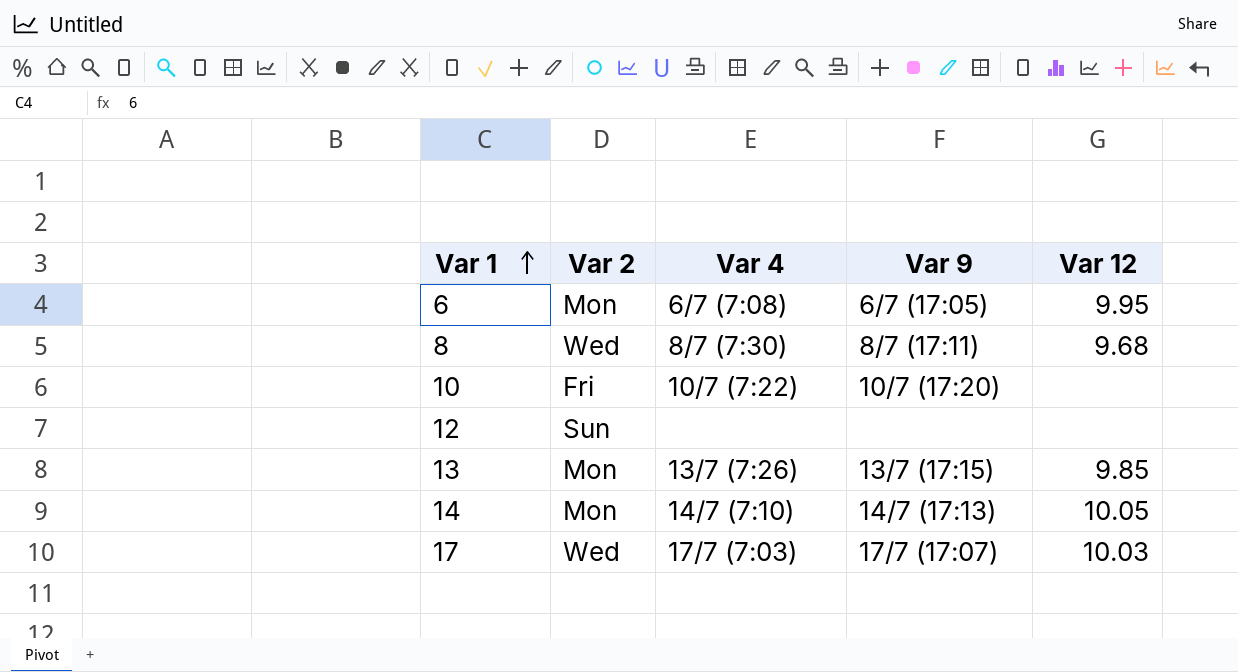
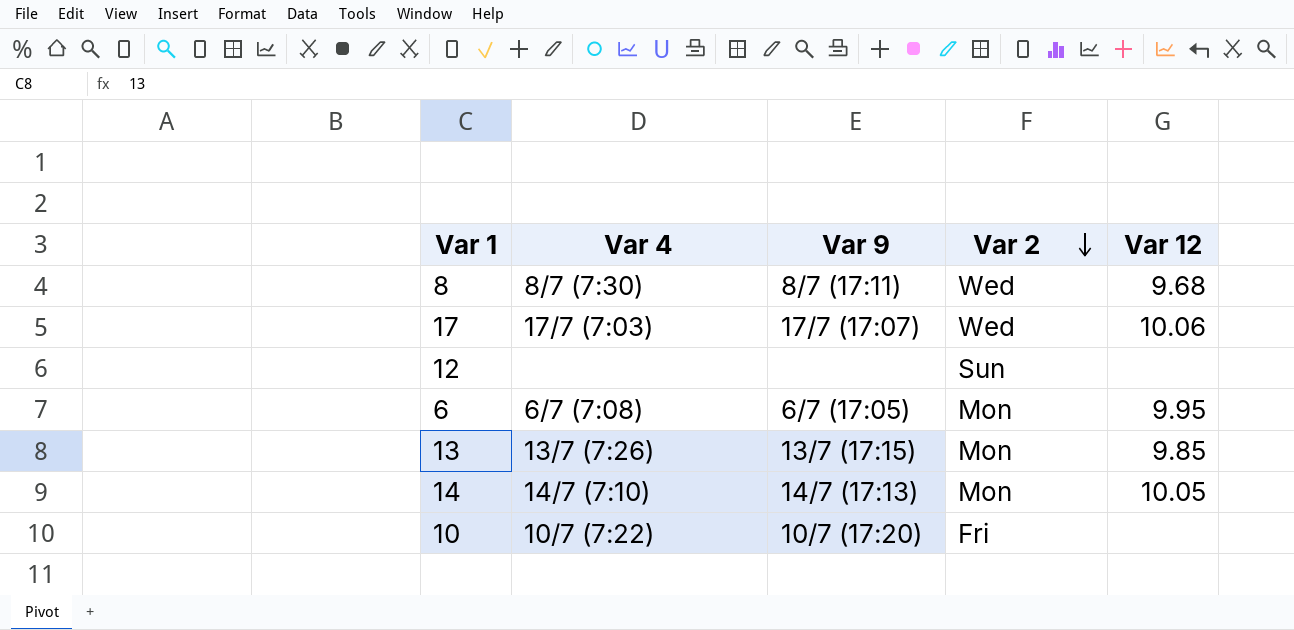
row order: Var 1 ascending -> Var 2 descending
column Var 2 | position: 2 -> 4
17 | Var 12: 10.03 -> 10.06

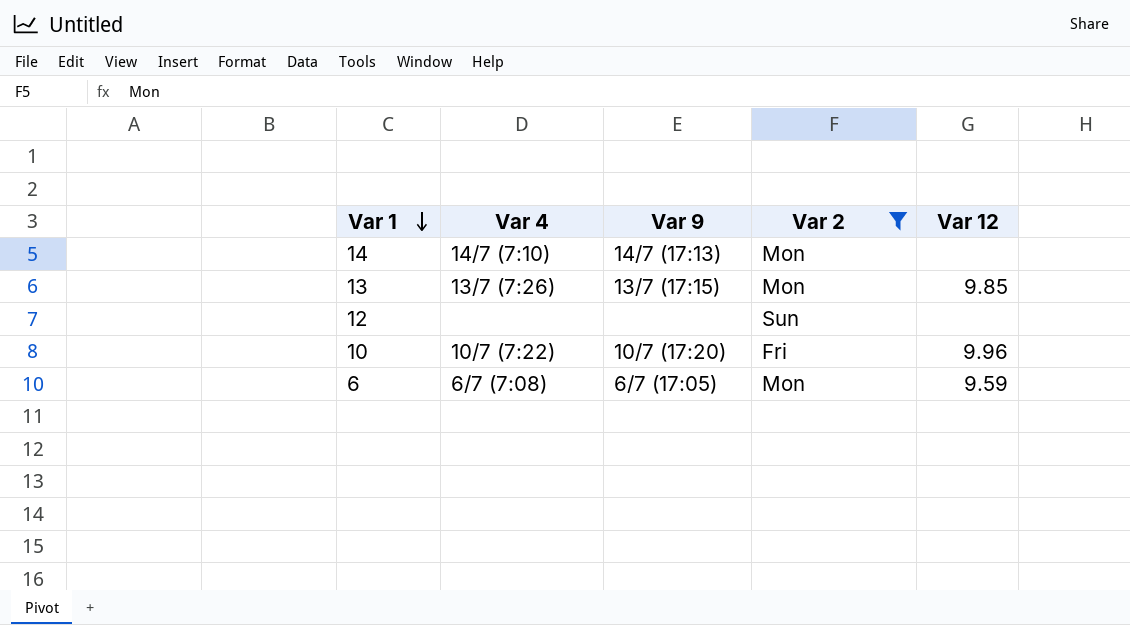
filter: none -> Var 2 != Wed
row order: Var 2 descending -> Var 1 descending
14 | Var 12: 10.05 -> none
10 | Var 12: none -> 9.96
6 | Var 12: 9.95 -> 9.59

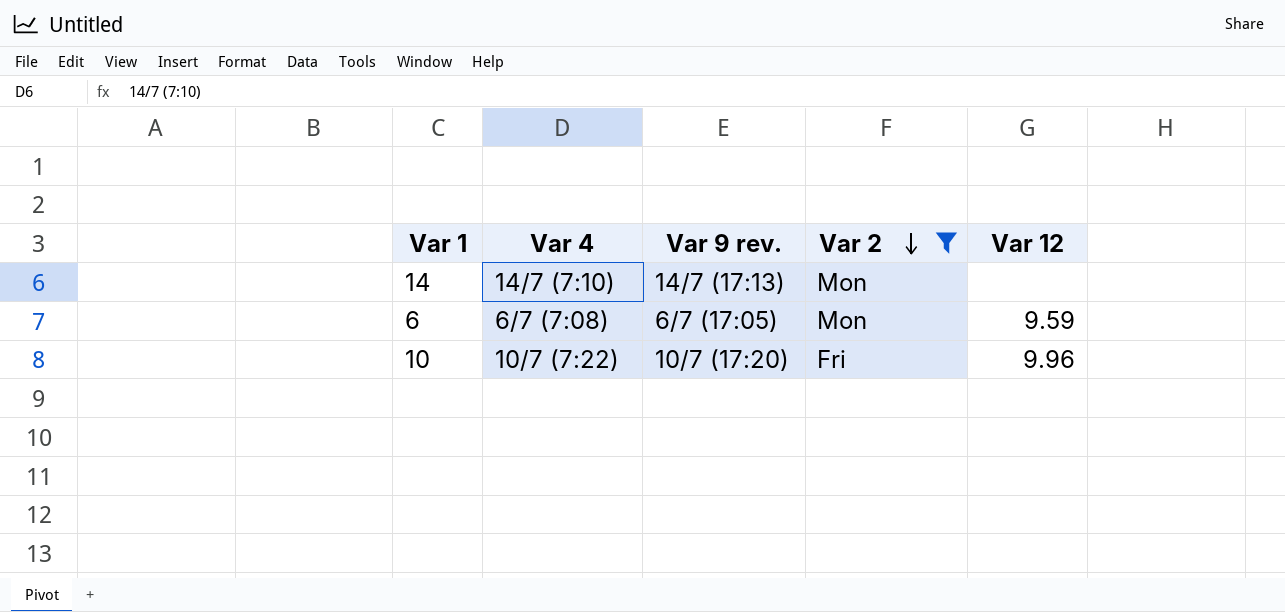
row order: Var 1 descending -> Var 2 descending
column name: Var 9 -> Var 9 rev.
row 13: 13/7 (7:26) | 13/7 (17:15) | Mon | 9.85 -> none
row 12: none | none | Sun | none -> none

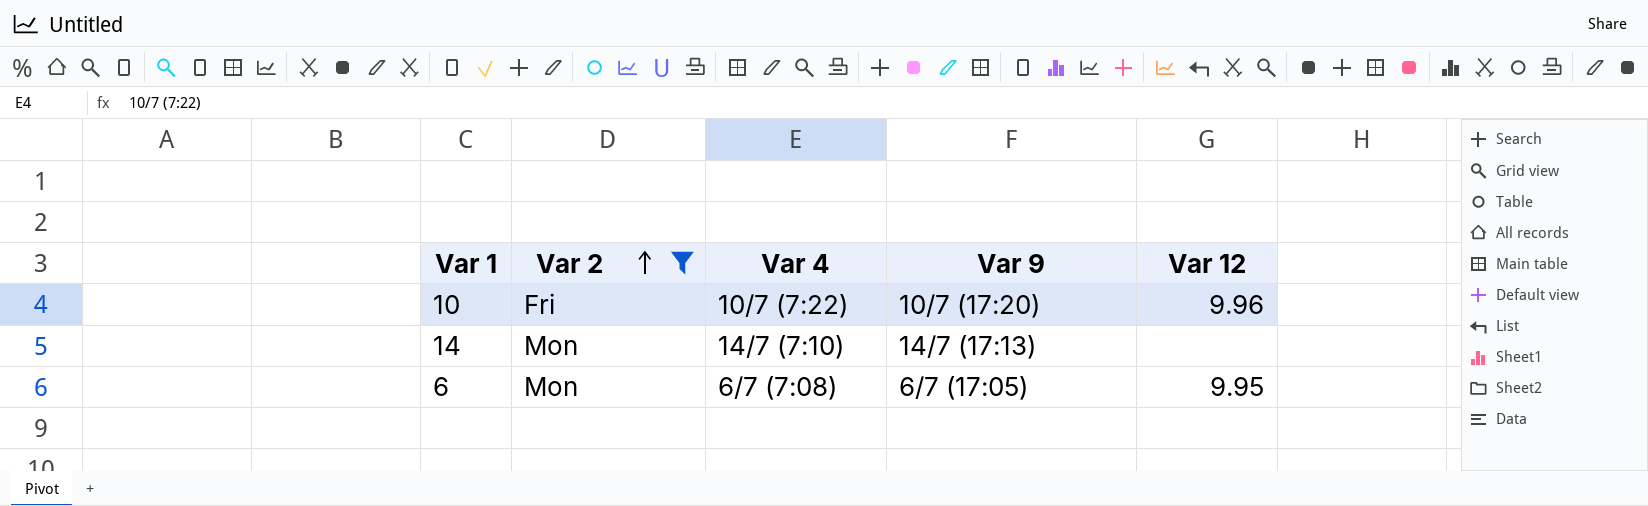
row order: Var 2 descending -> Var 2 ascending
column Var 2 | position: 4 -> 2
column name: Var 9 rev. -> Var 9
6 | Var 12: 9.59 -> 9.95

